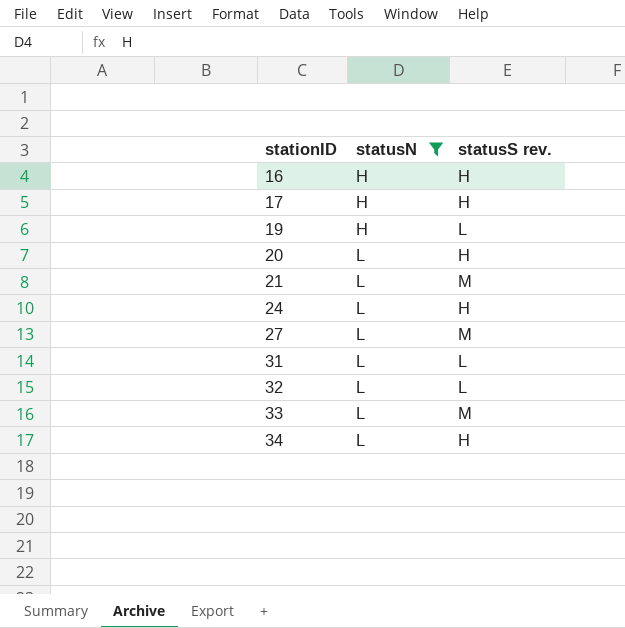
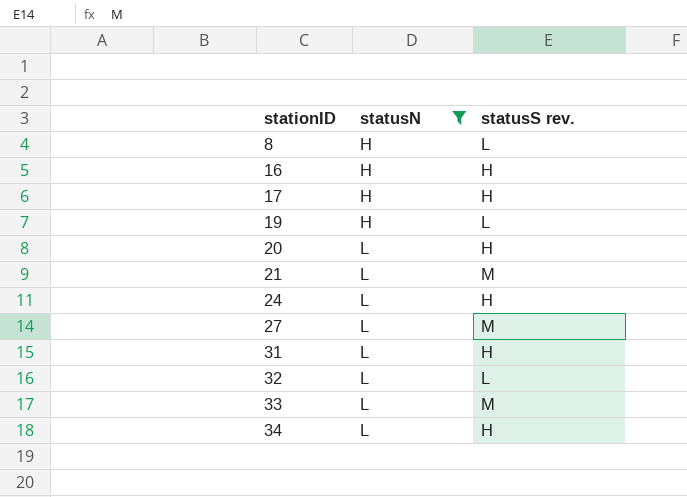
row 8: none -> H | L
31 | statusS rev.: L -> H

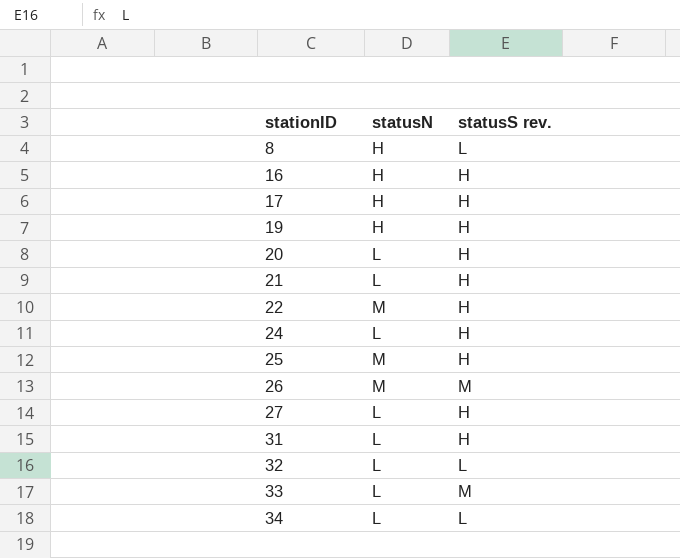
filter: statusN != M -> none
19 | statusS rev.: L -> H
21 | statusS rev.: M -> H
27 | statusS rev.: M -> H
34 | statusS rev.: H -> L

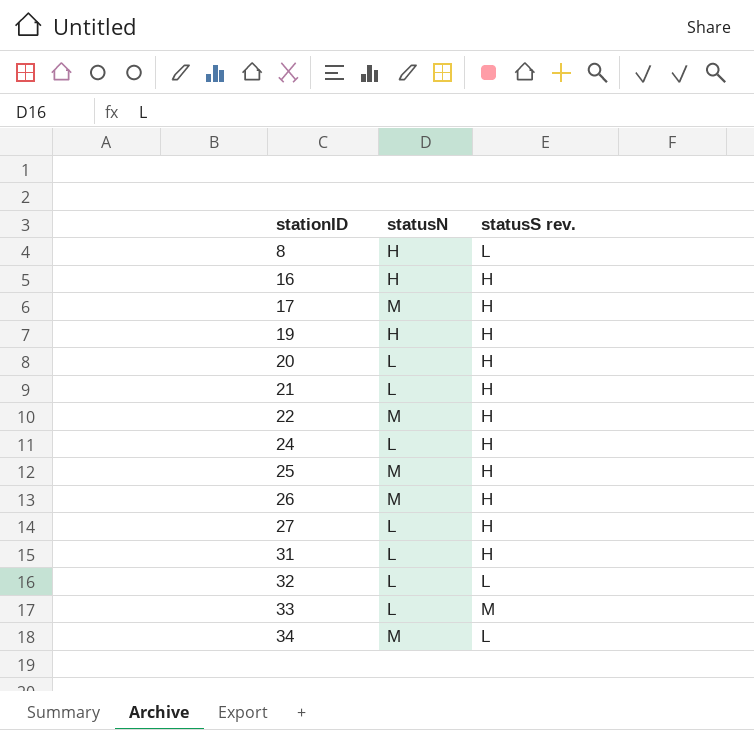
17 | statusN: H -> M
26 | statusS rev.: M -> H
34 | statusN: L -> M

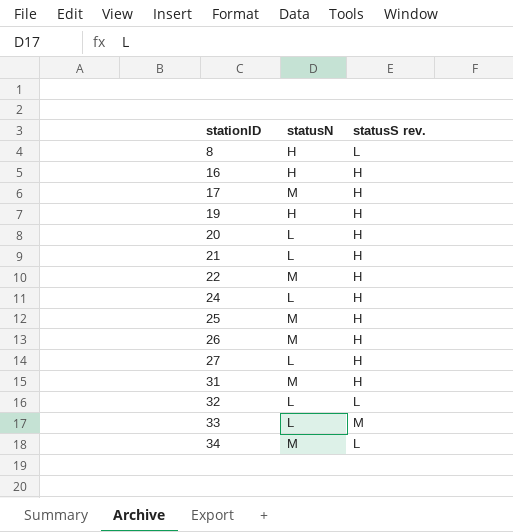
31 | statusN: L -> M

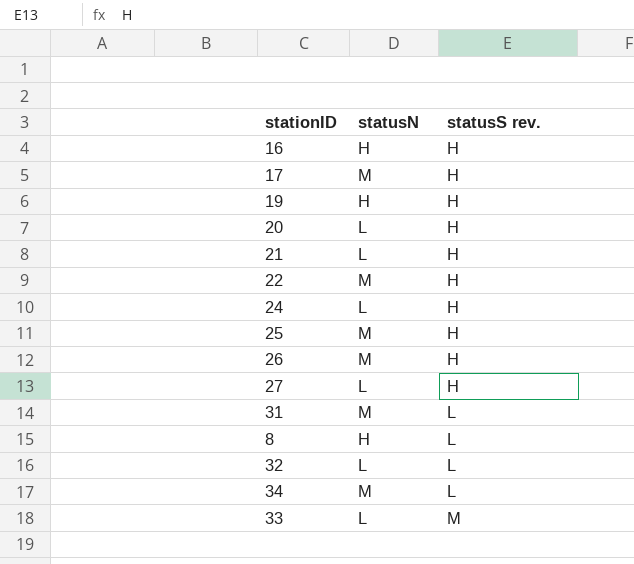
row order: stationID ascending -> statusS rev. ascending
31 | statusS rev.: H -> L

